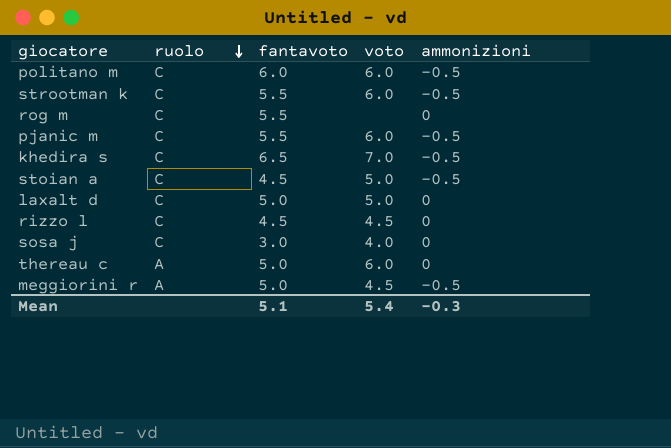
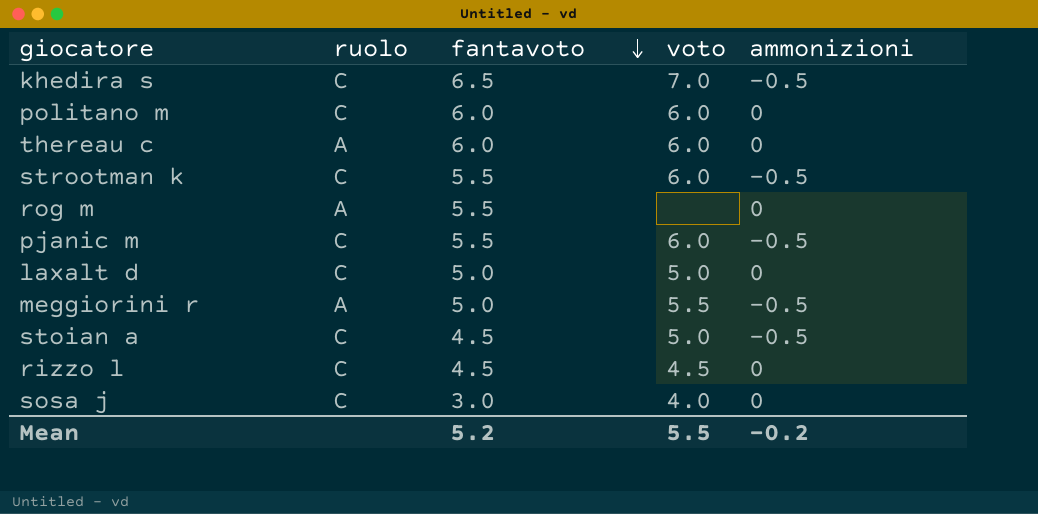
row order: ruolo descending -> fantavoto descending
politano m | ammonizioni: -0.5 -> 0
thereau c | fantavoto: 5.0 -> 6.0
rog m | ruolo: C -> A
meggiorini r | voto: 4.5 -> 5.5
Mean | fantavoto: 5.1 -> 5.2
Mean | voto: 5.4 -> 5.5
Mean | ammonizioni: -0.3 -> -0.2

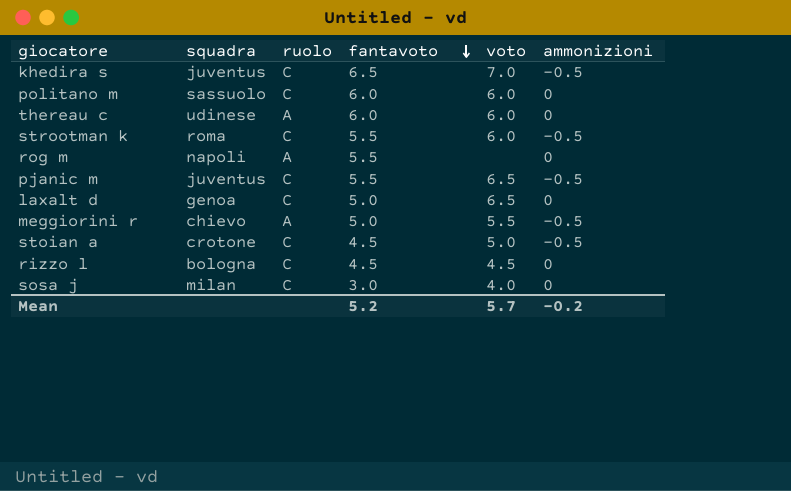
column squadra | position: none -> 2
pjanic m | voto: 6.0 -> 6.5
laxalt d | voto: 5.0 -> 6.5
Mean | voto: 5.5 -> 5.7

